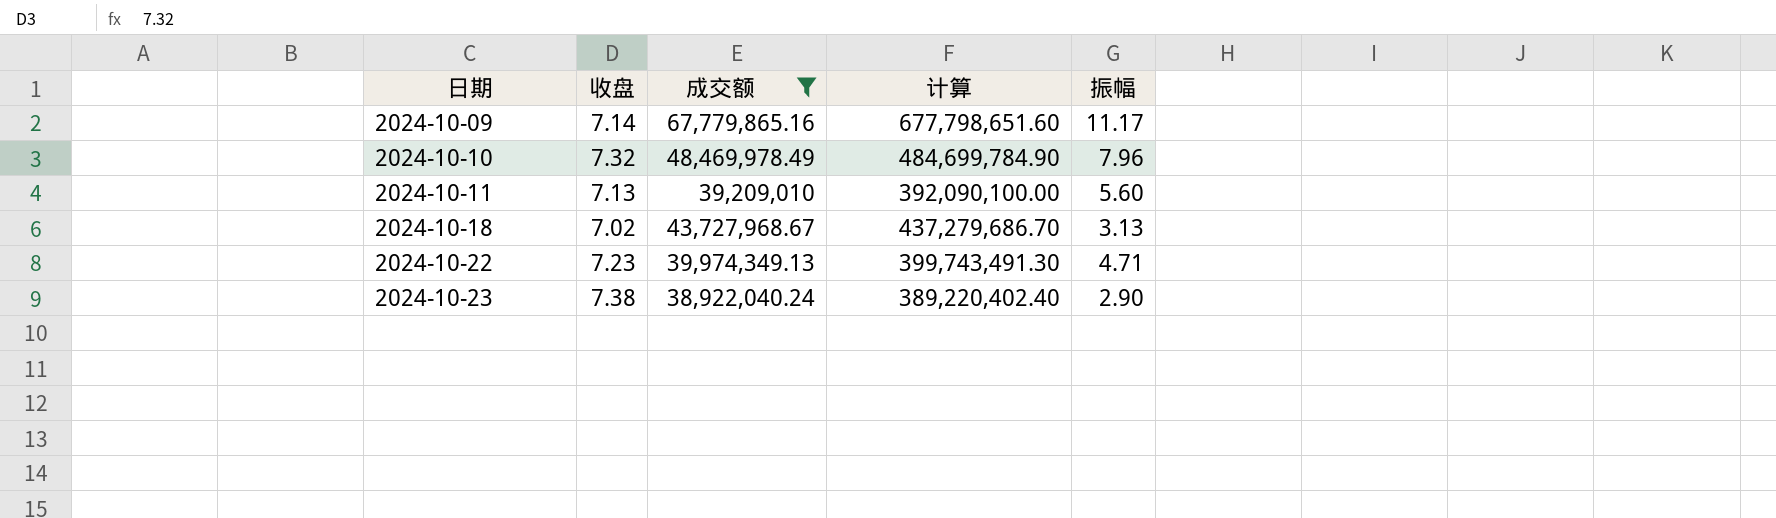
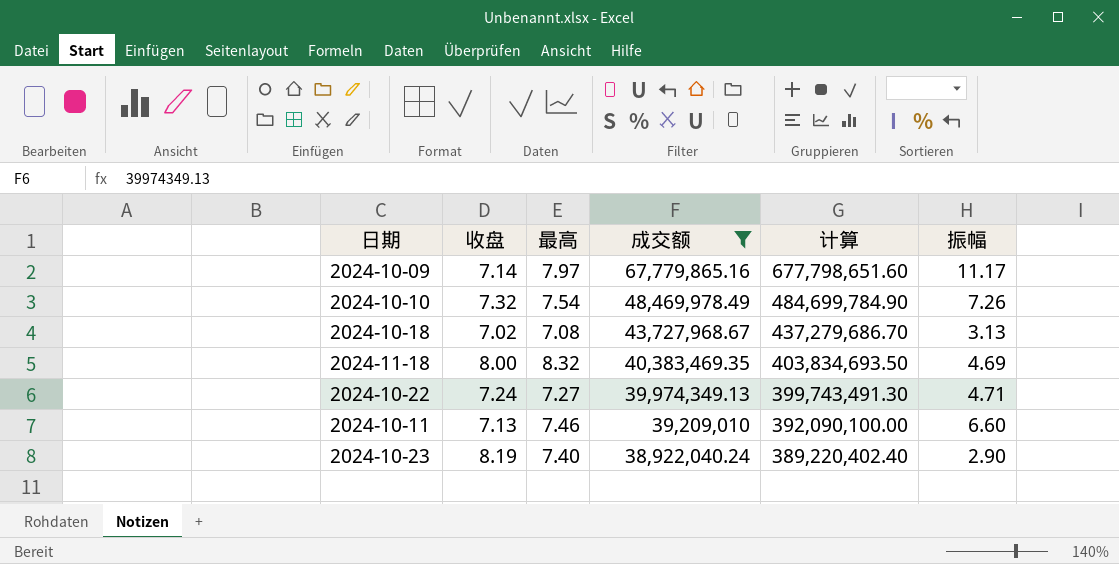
row order: 日期 ascending -> 成交额 descending
column 最高 | position: none -> 3
2024-10-10 | 振幅: 7.96 -> 7.26
row 2024-11-18: none -> 8.00 | 8.32 | 40,383,469.35 | 403,834,693.50 | 4.69
2024-10-22 | 收盘: 7.23 -> 7.24
2024-10-11 | 振幅: 5.60 -> 6.60
2024-10-23 | 收盘: 7.38 -> 8.19

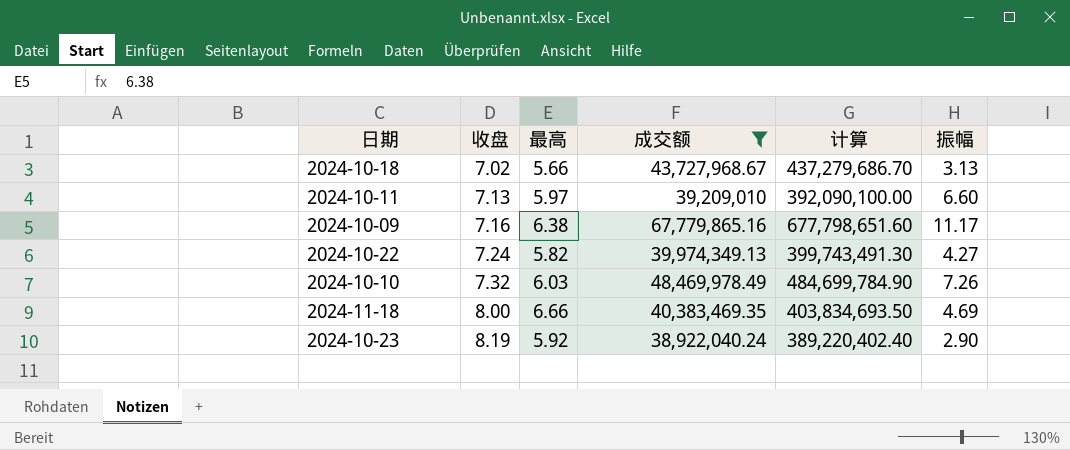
row order: 成交额 descending -> 收盘 ascending
2024-10-18 | 最高: 7.08 -> 5.66
2024-10-11 | 最高: 7.46 -> 5.97
2024-10-09 | 收盘: 7.14 -> 7.16
2024-10-09 | 最高: 7.97 -> 6.38
2024-10-22 | 最高: 7.27 -> 5.82
2024-10-22 | 振幅: 4.71 -> 4.27
2024-10-10 | 最高: 7.54 -> 6.03
2024-11-18 | 最高: 8.32 -> 6.66
2024-10-23 | 最高: 7.40 -> 5.92

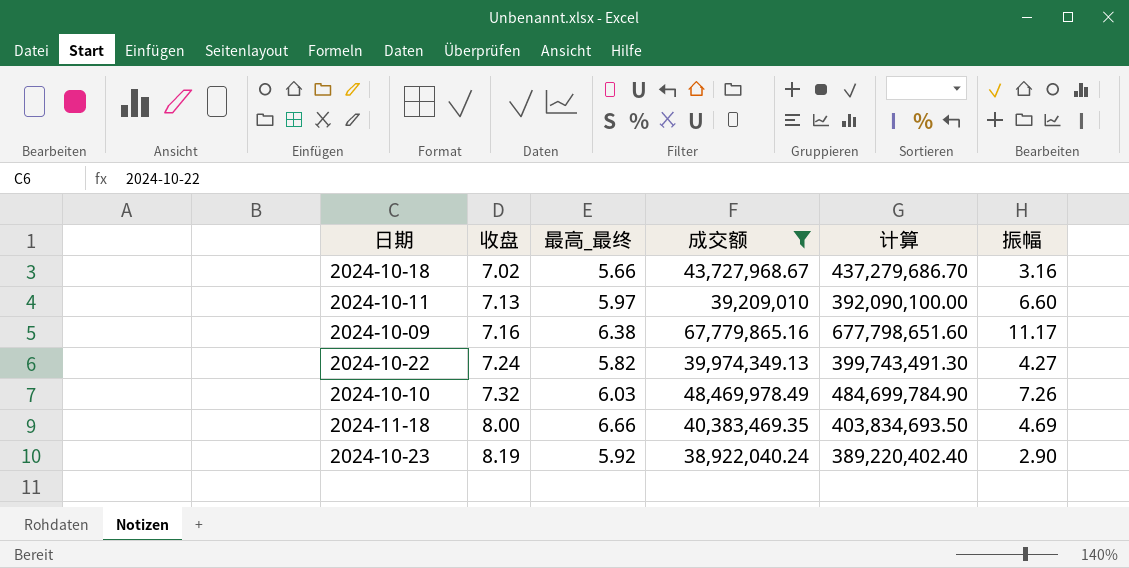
column name: 最高 -> 最高_最终
2024-10-18 | 振幅: 3.13 -> 3.16

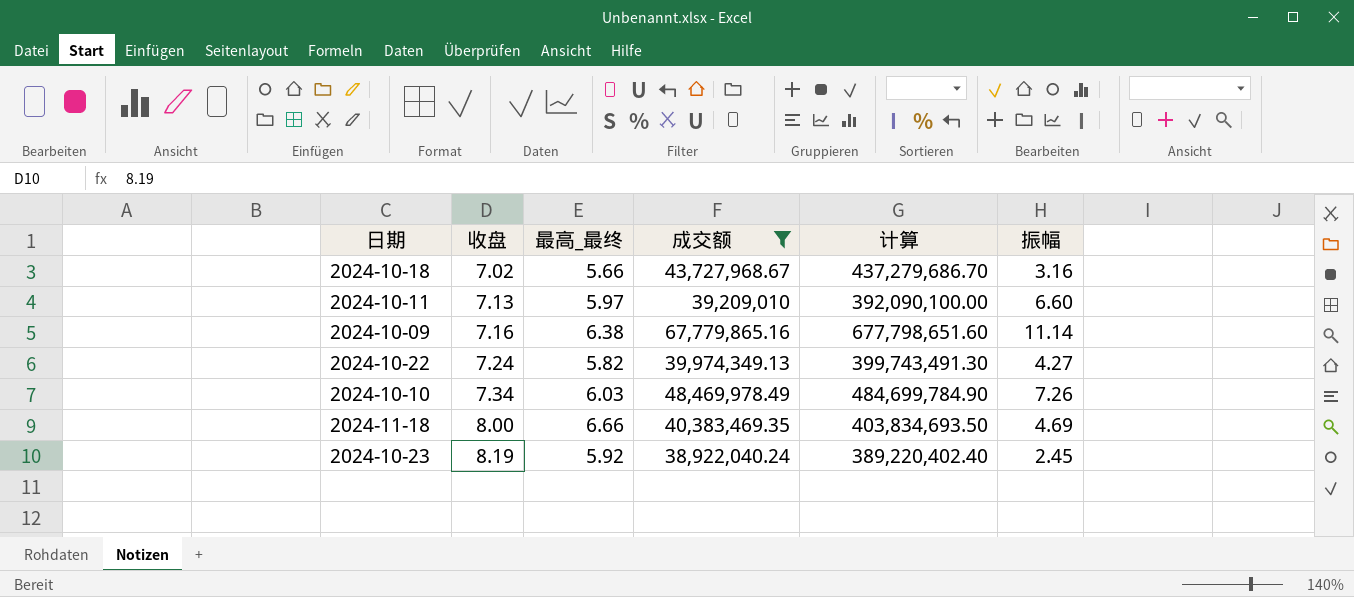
2024-10-09 | 振幅: 11.17 -> 11.14
2024-10-10 | 收盘: 7.32 -> 7.34
2024-10-23 | 振幅: 2.90 -> 2.45

